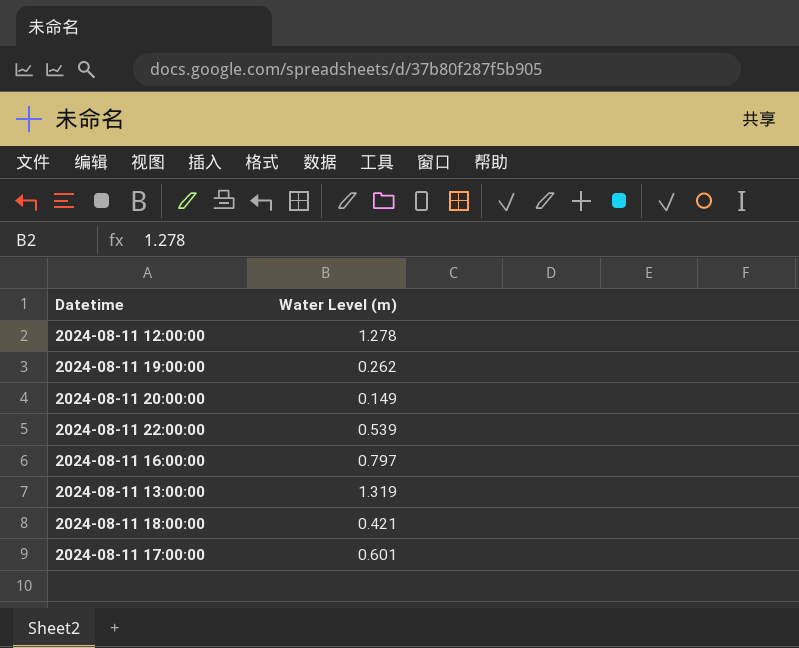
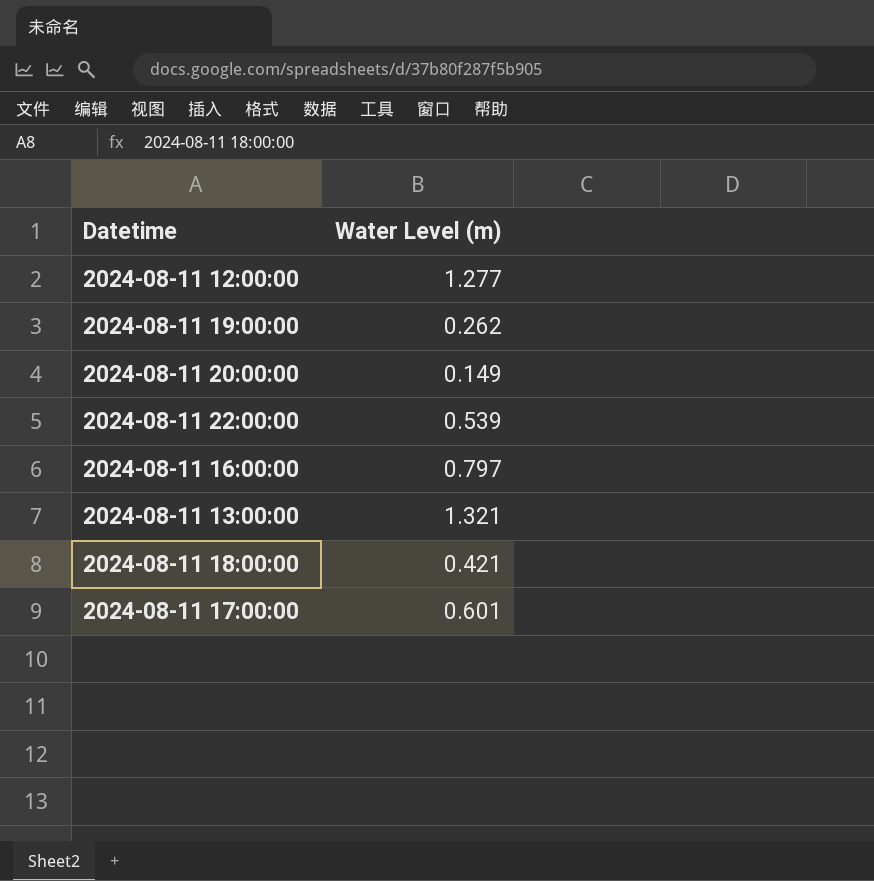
2024-08-11 12:00:00 | Water Level (m): 1.278 -> 1.277
2024-08-11 13:00:00 | Water Level (m): 1.319 -> 1.321

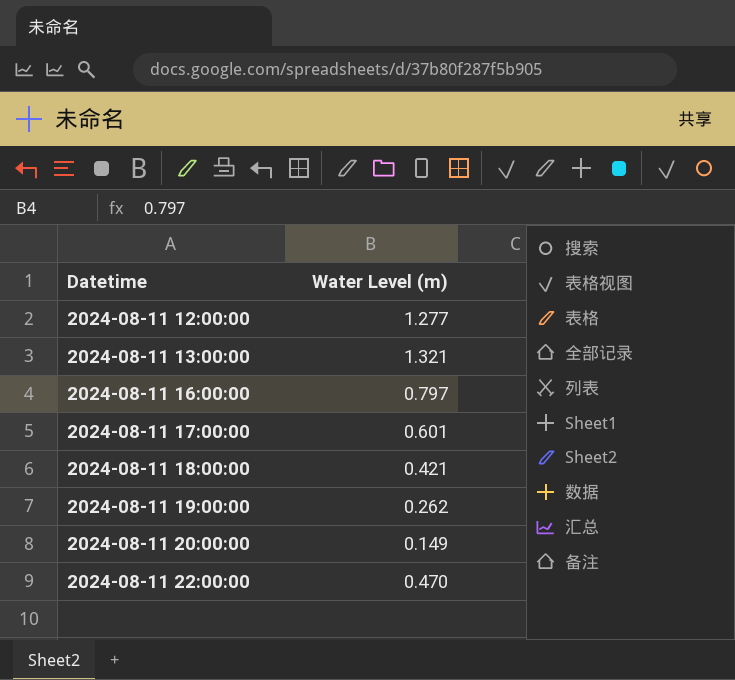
row order: none -> Datetime ascending
2024-08-11 22:00:00 | Water Level (m): 0.539 -> 0.470

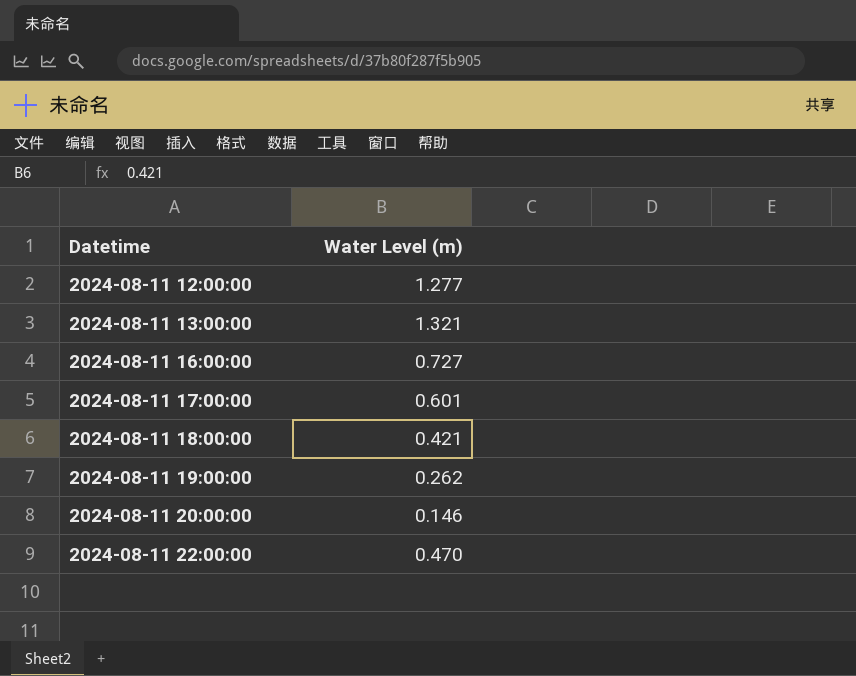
2024-08-11 16:00:00 | Water Level (m): 0.797 -> 0.727
2024-08-11 20:00:00 | Water Level (m): 0.149 -> 0.146

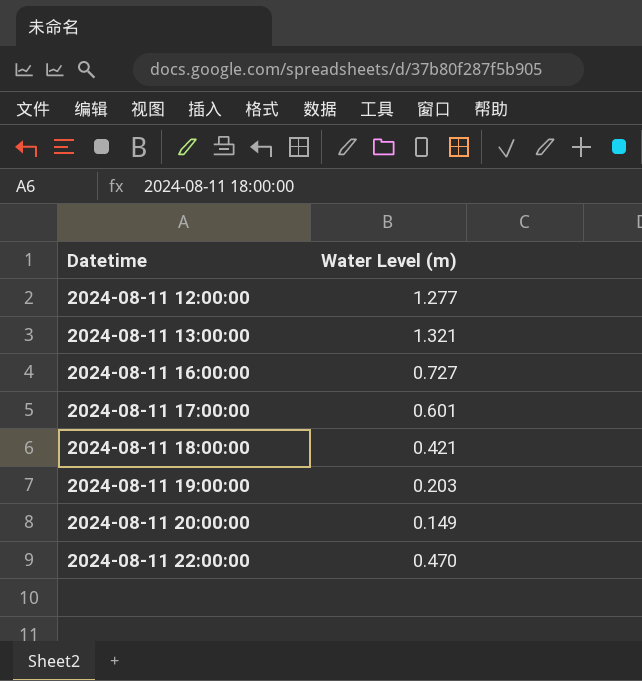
2024-08-11 19:00:00 | Water Level (m): 0.262 -> 0.203
2024-08-11 20:00:00 | Water Level (m): 0.146 -> 0.149

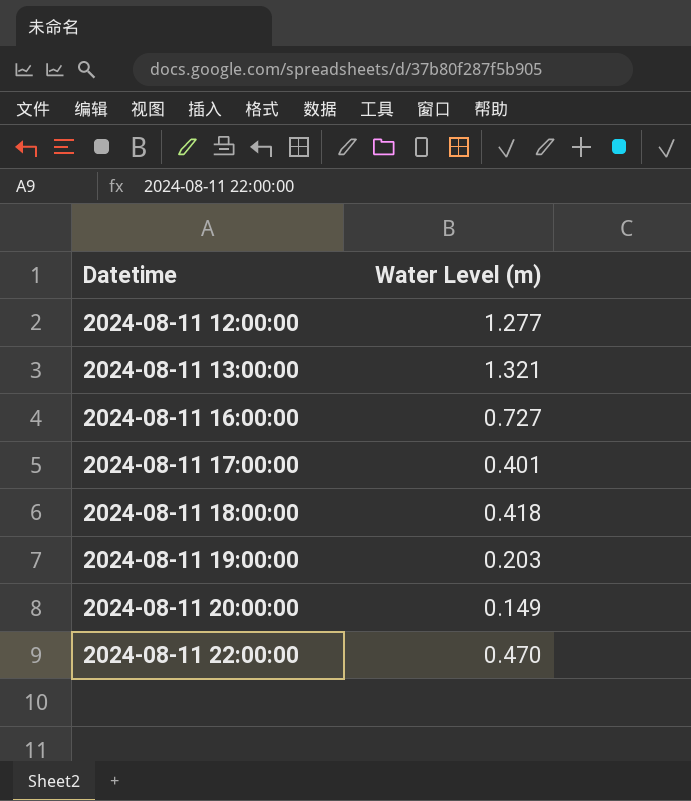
2024-08-11 17:00:00 | Water Level (m): 0.601 -> 0.401
2024-08-11 18:00:00 | Water Level (m): 0.421 -> 0.418

